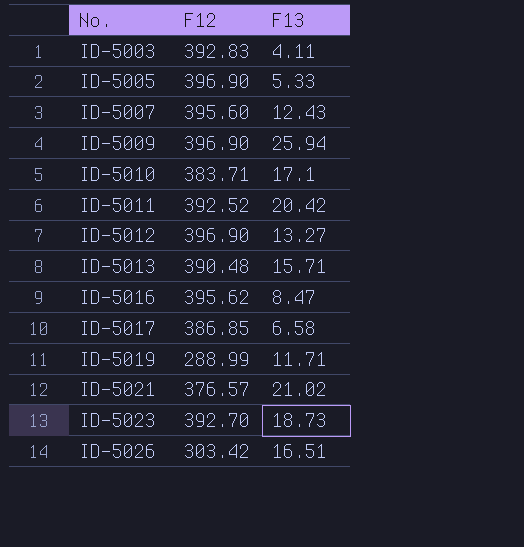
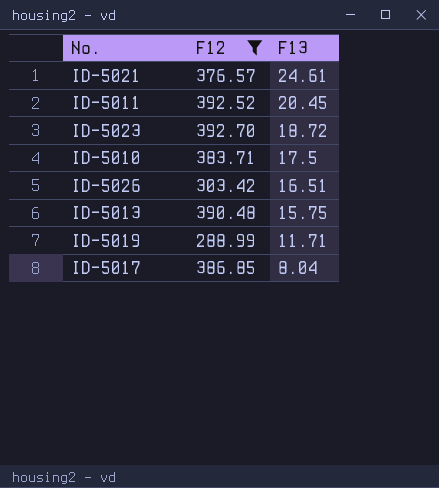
filter: none -> F12 <= 392.70
row order: No. ascending -> F13 descending
ID-5021 | F13: 21.02 -> 24.61
ID-5011 | F13: 20.42 -> 20.45
ID-5023 | F13: 18.73 -> 18.72
ID-5010 | F13: 17.1 -> 17.5
ID-5013 | F13: 15.71 -> 15.75
ID-5017 | F13: 6.58 -> 8.04

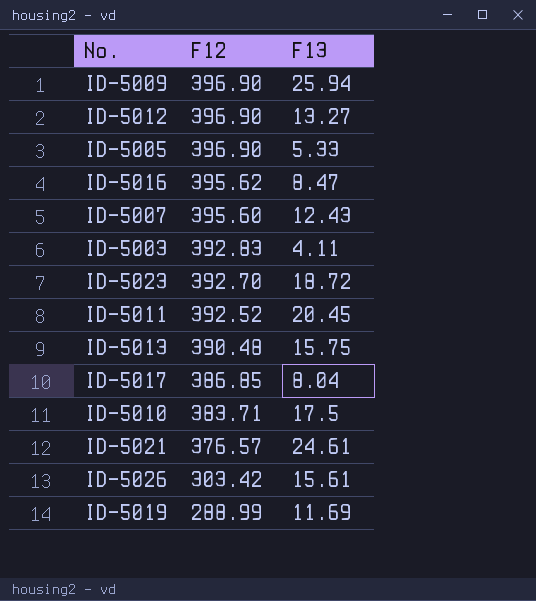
filter: F12 <= 392.70 -> none
row order: F13 descending -> F12 descending
ID-5026 | F13: 16.51 -> 15.61
ID-5019 | F13: 11.71 -> 11.69

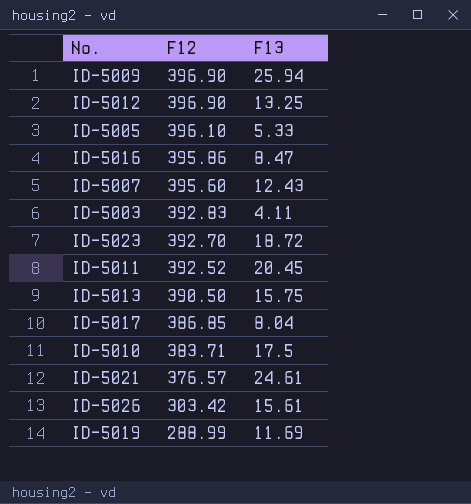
ID-5012 | F13: 13.27 -> 13.25
ID-5005 | F12: 396.90 -> 396.10
ID-5016 | F12: 395.62 -> 395.86
ID-5013 | F12: 390.48 -> 390.50

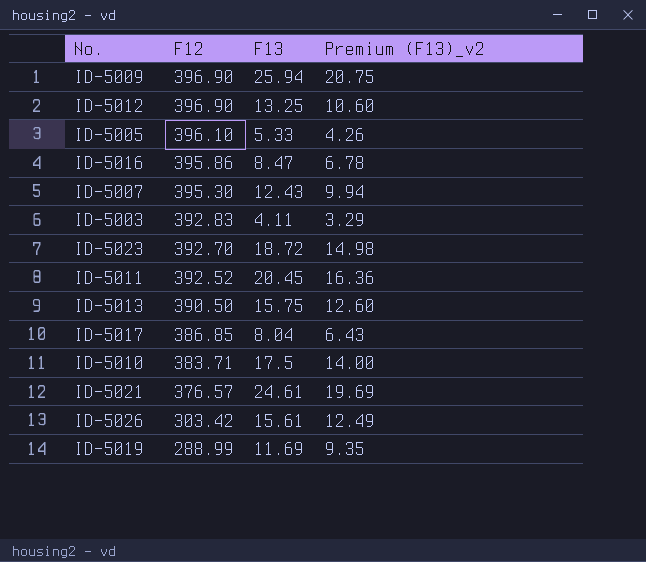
column Premium (F13)_v2 | formula: none -> [F13] * 0.8
ID-5007 | F12: 395.60 -> 395.30

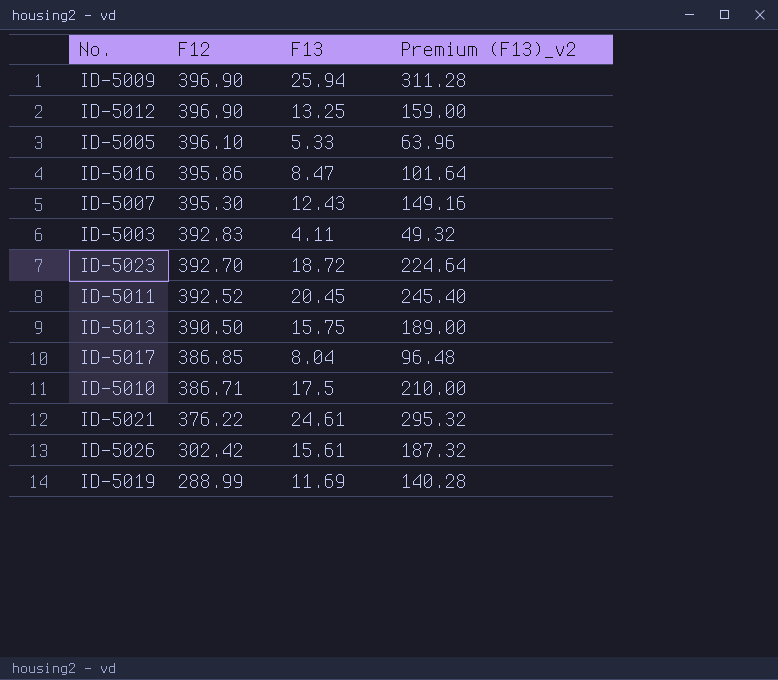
column Premium (F13)_v2 | formula: [F13] * 0.8 -> [F13] * 12
ID-5010 | F12: 383.71 -> 386.71
ID-5021 | F12: 376.57 -> 376.22
ID-5026 | F12: 303.42 -> 302.42

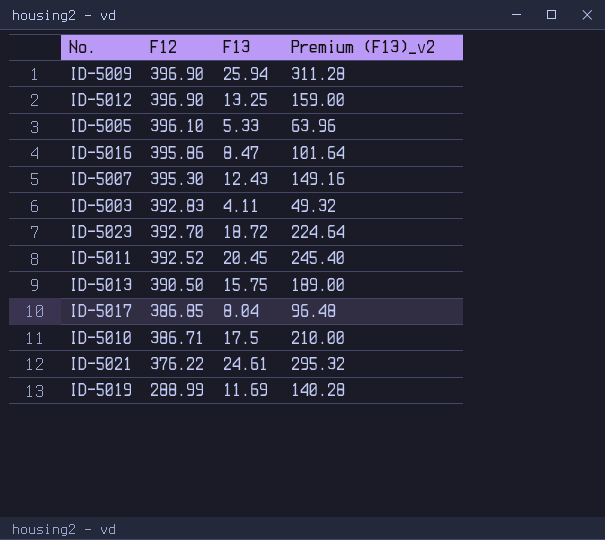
row ID-5026: 302.42 | 15.61 | 187.32 -> none

